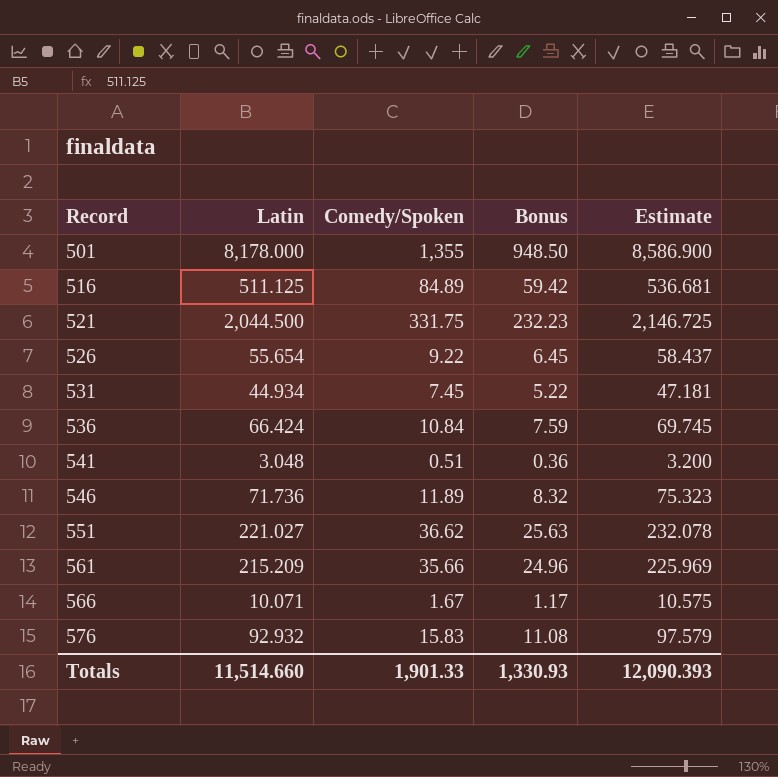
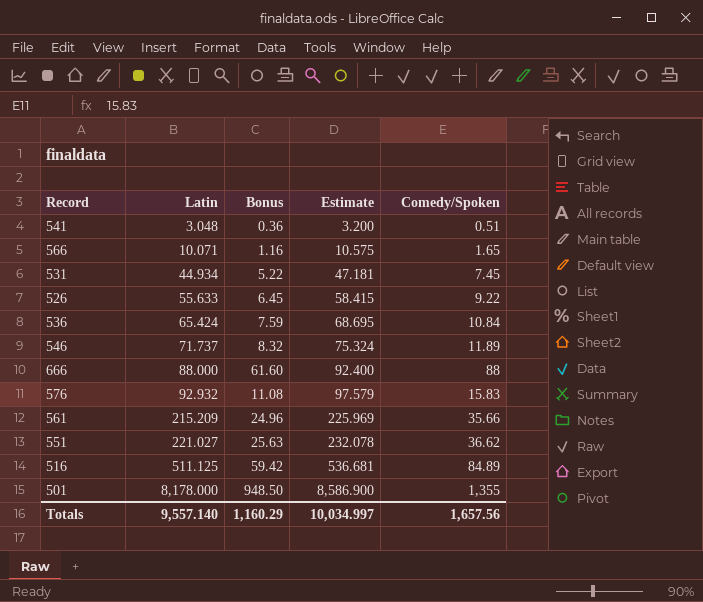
row order: Record ascending -> Latin ascending
column Comedy/Spoken | position: 3 -> 5
row 521: 2,044.500 | 331.75 | 232.23 | 2,146.725 -> none
566 | Bonus: 1.17 -> 1.16
566 | Comedy/Spoken: 1.67 -> 1.65
526 | Latin: 55.654 -> 55.633
526 | Estimate: 58.437 -> 58.415
536 | Latin: 66.424 -> 65.424
536 | Estimate: 69.745 -> 68.695
546 | Latin: 71.736 -> 71.737
546 | Estimate: 75.323 -> 75.324
row 666: none -> 88.000 | 61.60 | 92.400 | 88
Totals | Latin: 11,514.660 -> 9,557.140
Totals | Bonus: 1,330.93 -> 1,160.29
Totals | Estimate: 12,090.393 -> 10,034.997
Totals | Comedy/Spoken: 1,901.33 -> 1,657.56

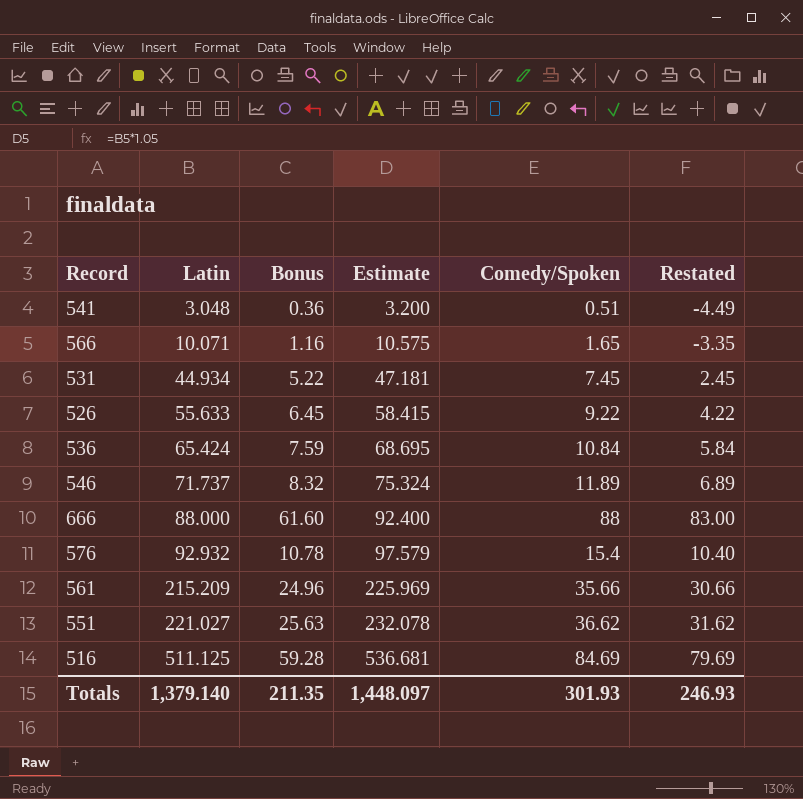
column Restated | formula: none -> [Comedy/Spoken] - 5
row 501: 8,178.000 | 948.50 | 8,586.900 | 1,355 -> none
576 | Bonus: 11.08 -> 10.78
576 | Comedy/Spoken: 15.83 -> 15.4
516 | Bonus: 59.42 -> 59.28
516 | Comedy/Spoken: 84.89 -> 84.69
Totals | Latin: 9,557.140 -> 1,379.140
Totals | Bonus: 1,160.29 -> 211.35
Totals | Estimate: 10,034.997 -> 1,448.097
Totals | Comedy/Spoken: 1,657.56 -> 301.93

